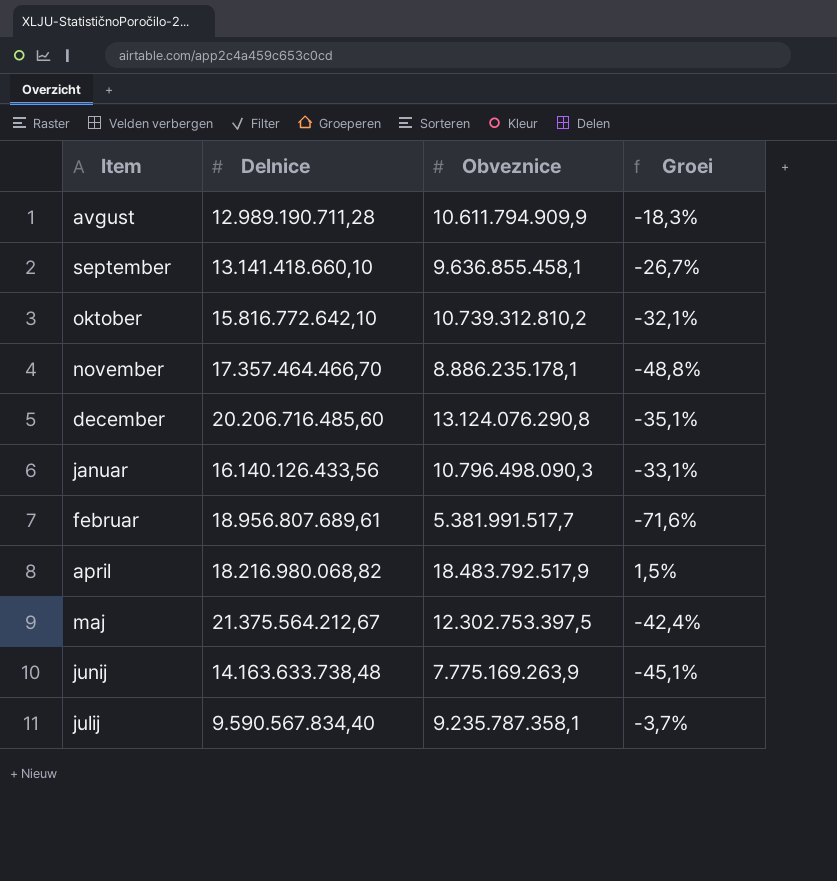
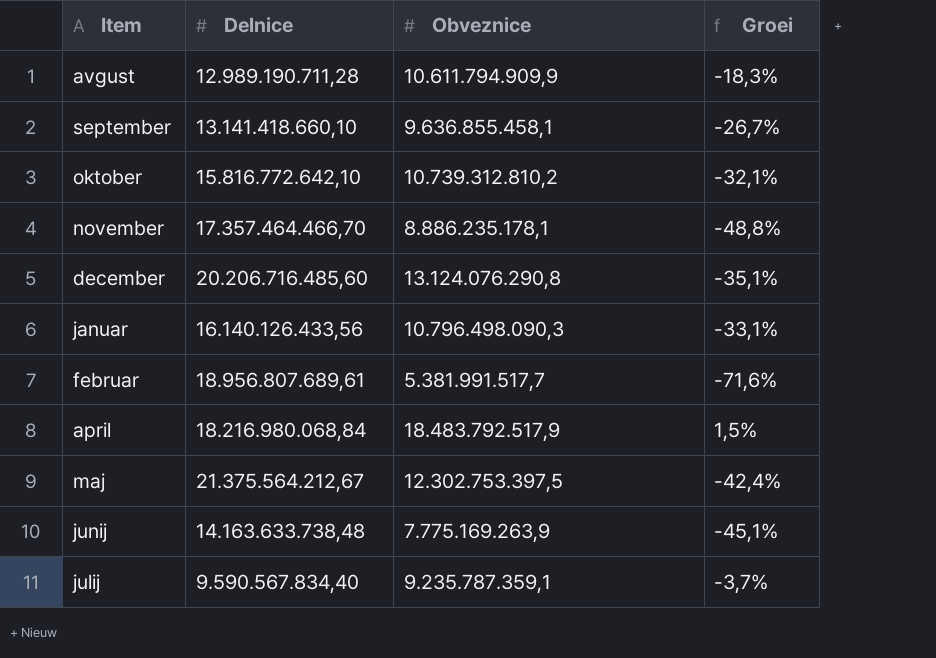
april | Delnice: 18.216.980.068,82 -> 18.216.980.068,84
julij | Obveznice: 9.235.787.358,1 -> 9.235.787.359,1

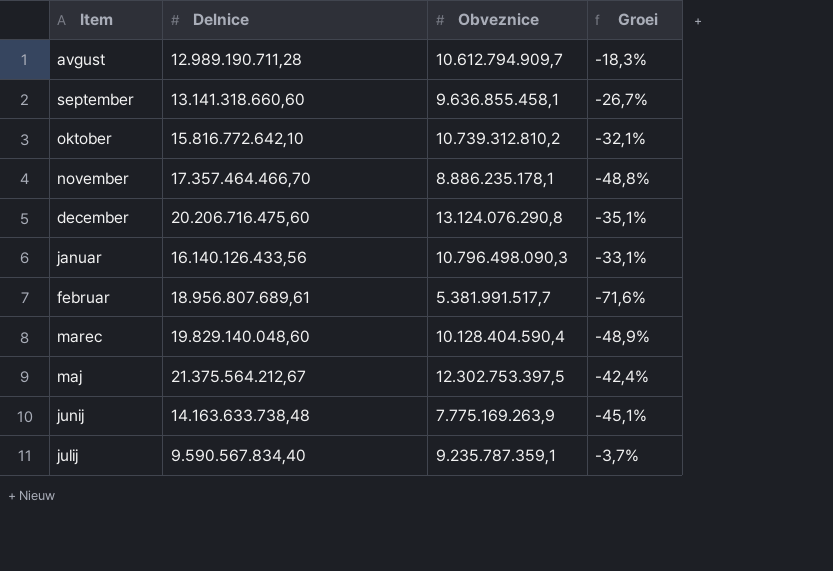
row april: 18.216.980.068,84 | 18.483.792.517,9 | 1,5% -> none
avgust | Obveznice: 10.611.794.909,9 -> 10.612.794.909,7
september | Delnice: 13.141.418.660,10 -> 13.141.318.660,60
december | Delnice: 20.206.716.485,60 -> 20.206.716.475,60
row marec: none -> 19.829.140.048,60 | 10.128.404.590,4 | -48,9%

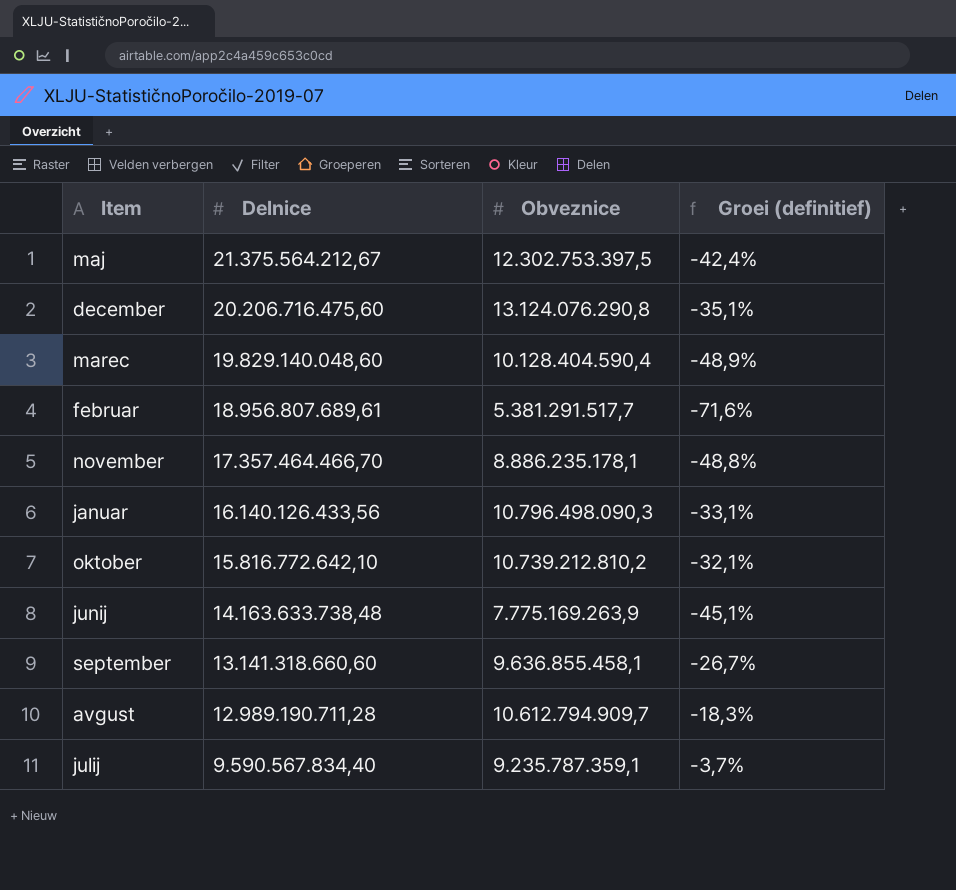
row order: none -> Delnice descending
column name: Groei -> Groei (definitief)
februar | Obveznice: 5.381.991.517,7 -> 5.381.291.517,7
oktober | Obveznice: 10.739.312.810,2 -> 10.739.212.810,2

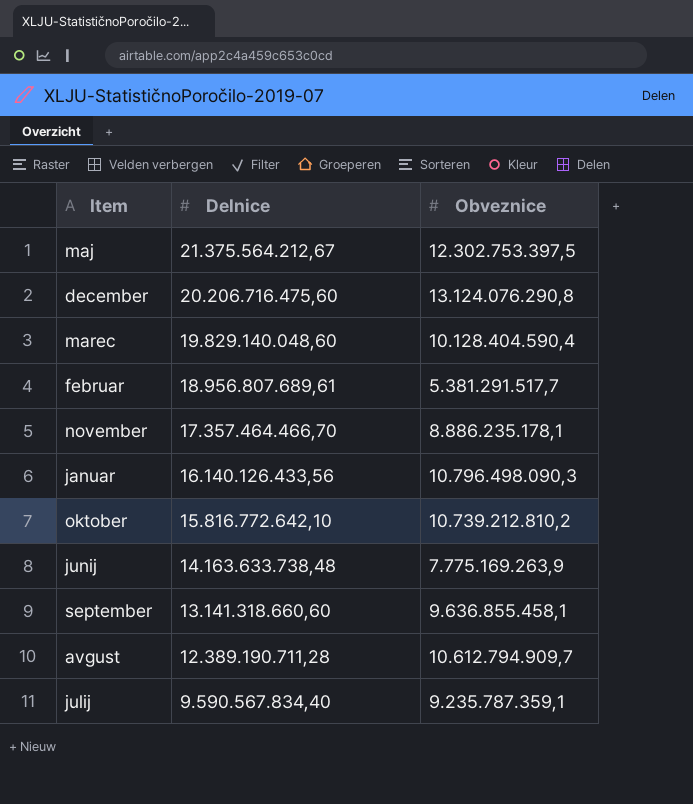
column Groei (definitief) | formula: ([Obveznice] - [Delnice]) / [Delnice] -> none
avgust | Delnice: 12.989.190.711,28 -> 12.389.190.711,28

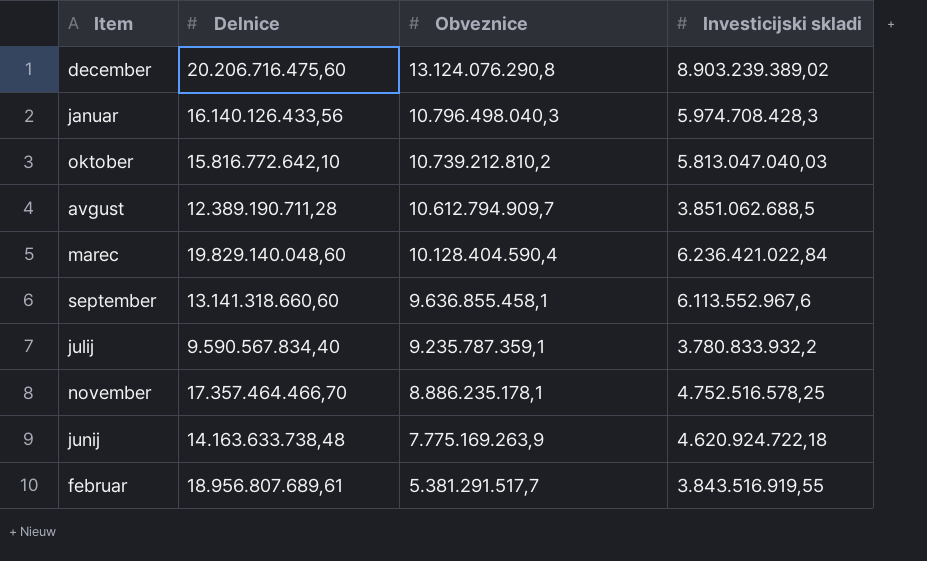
row order: Delnice descending -> Obveznice descending
column Investicijski skladi | position: none -> 4
row maj: 21.375.564.212,67 | 12.302.753.397,5 -> none
januar | Obveznice: 10.796.498.090,3 -> 10.796.498.040,3

